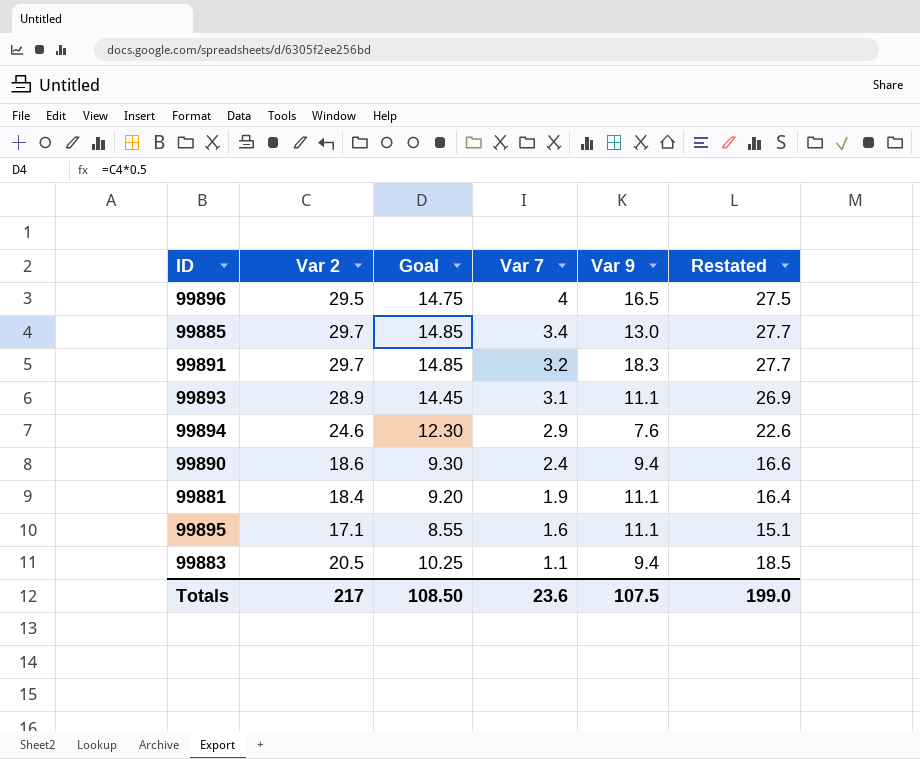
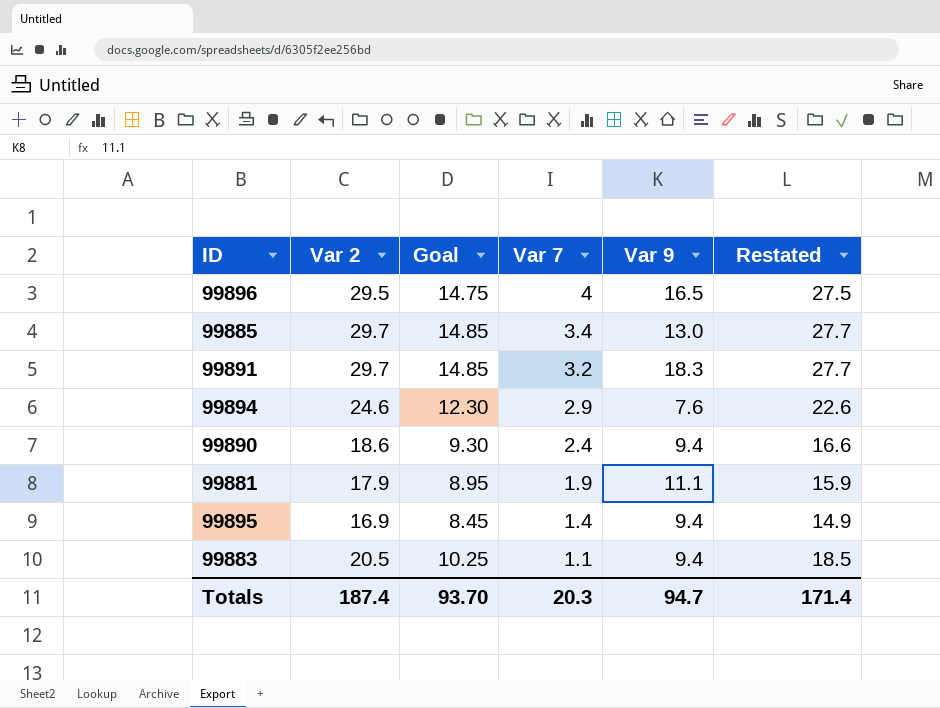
row 99893: 28.9 | 14.45 | 3.1 | 11.1 | 26.9 -> none
99881 | Var 2: 18.4 -> 17.9
99881 | Goal: 9.20 -> 8.95
99881 | Restated: 16.4 -> 15.9
99895 | Var 2: 17.1 -> 16.9
99895 | Goal: 8.55 -> 8.45
99895 | Var 7: 1.6 -> 1.4
99895 | Var 9: 11.1 -> 9.4
99895 | Restated: 15.1 -> 14.9
Totals | Var 2: 217 -> 187.4
Totals | Goal: 108.50 -> 93.70
Totals | Var 7: 23.6 -> 20.3
Totals | Var 9: 107.5 -> 94.7
Totals | Restated: 199.0 -> 171.4

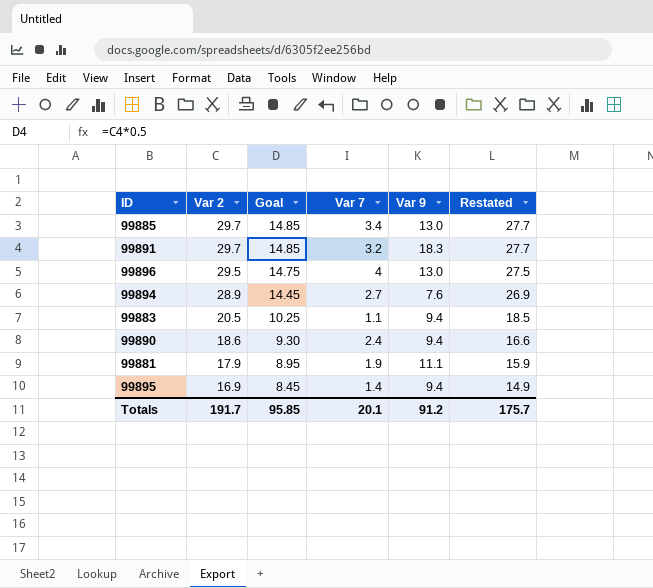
row order: Var 7 descending -> Var 2 descending
99896 | Var 9: 16.5 -> 13.0
99894 | Var 2: 24.6 -> 28.9
99894 | Goal: 12.30 -> 14.45
99894 | Var 7: 2.9 -> 2.7
99894 | Restated: 22.6 -> 26.9
Totals | Var 2: 187.4 -> 191.7
Totals | Goal: 93.70 -> 95.85
Totals | Var 7: 20.3 -> 20.1
Totals | Var 9: 94.7 -> 91.2
Totals | Restated: 171.4 -> 175.7

